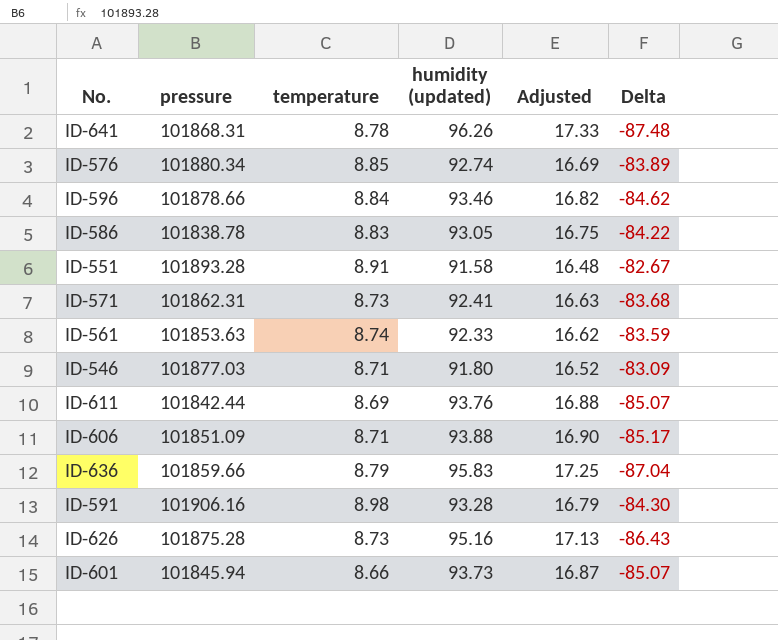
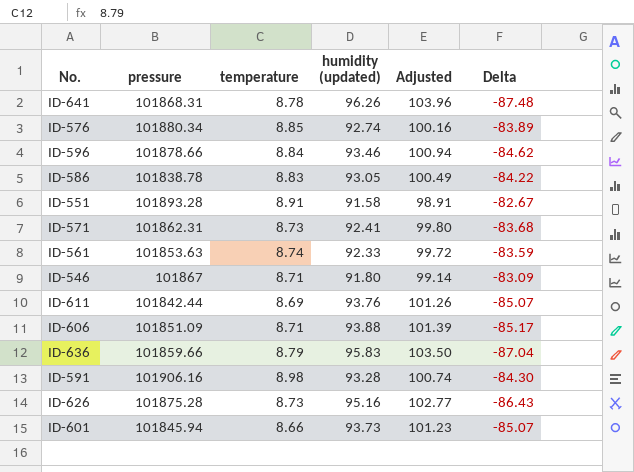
column Adjusted | formula: [humidity (updated)] * 0.18 -> [humidity (updated)] * 1.08
ID-546 | pressure: 101877.03 -> 101867

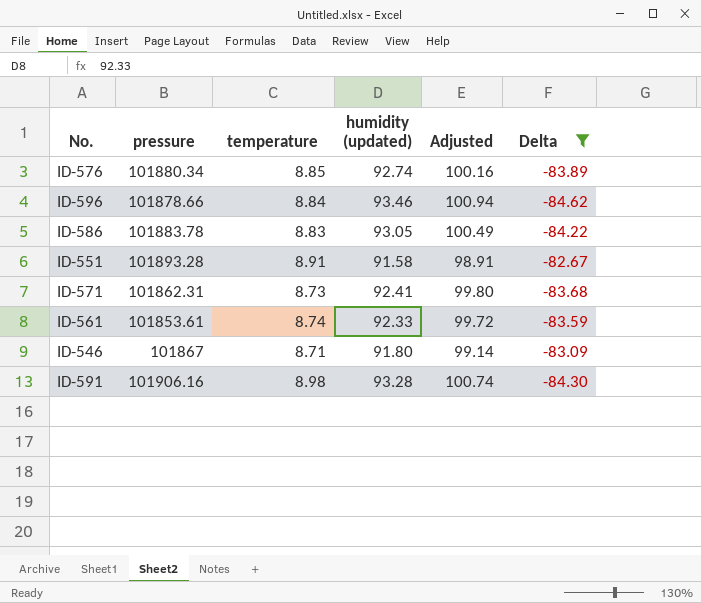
filter: none -> Delta >= -84.62
ID-586 | pressure: 101838.78 -> 101883.78
ID-561 | pressure: 101853.63 -> 101853.61

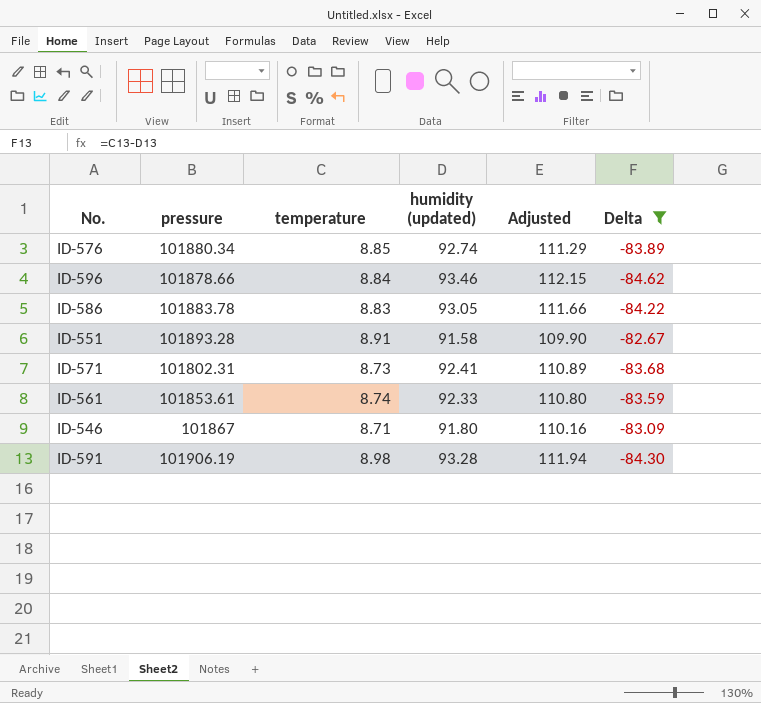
column Adjusted | formula: [humidity (updated)] * 1.08 -> [humidity (updated)] * 1.2
ID-571 | pressure: 101862.31 -> 101802.31
ID-591 | pressure: 101906.16 -> 101906.19

